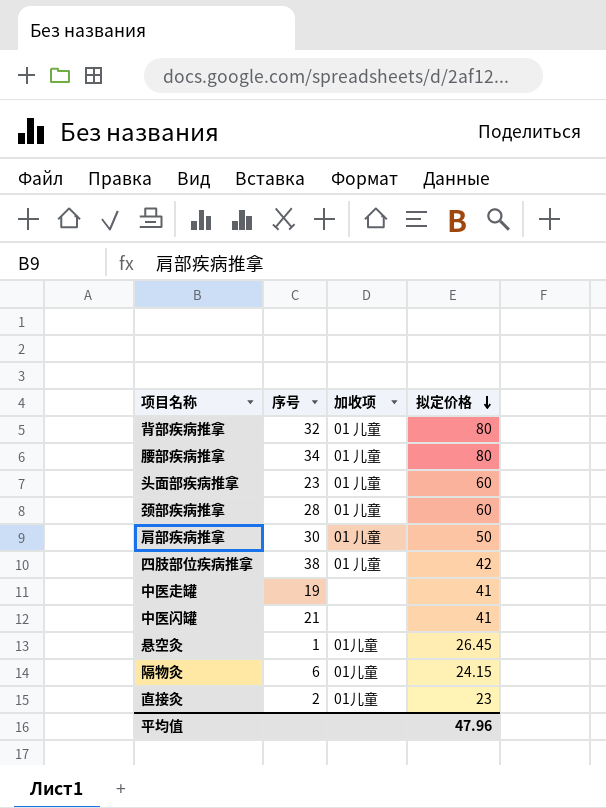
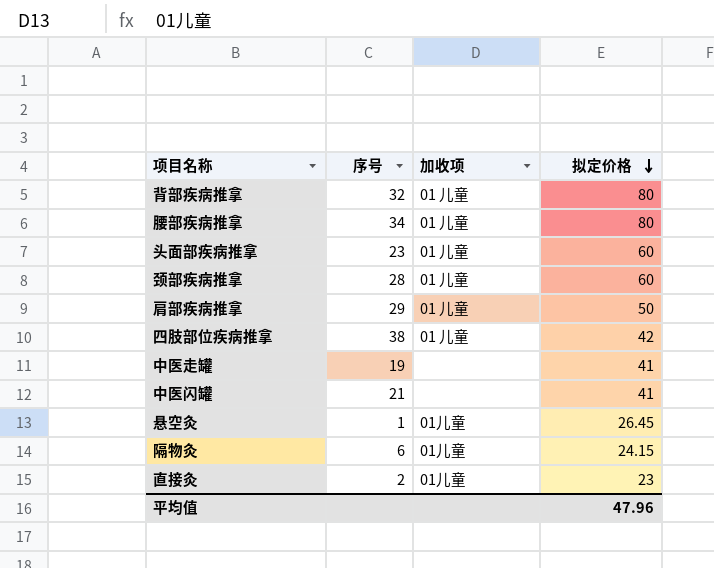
肩部疾病推拿 | 序号: 30 -> 29

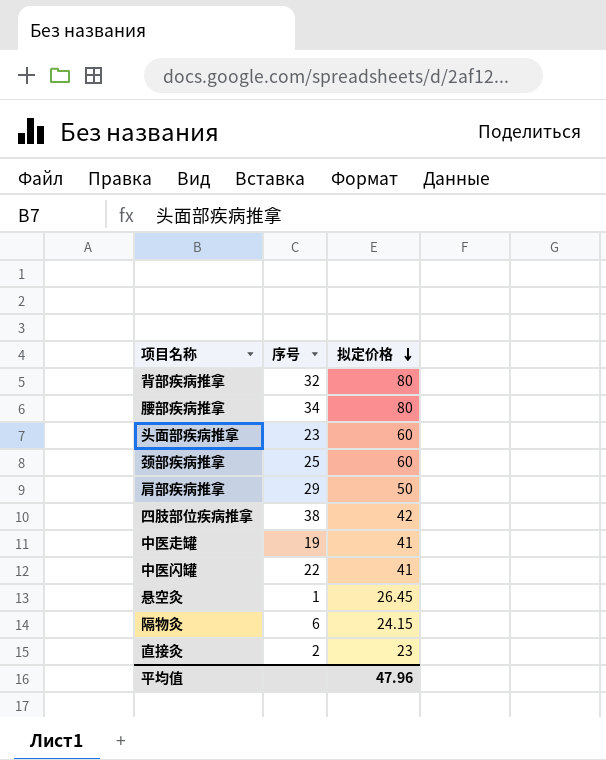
column 加收项 | position: 3 -> none
颈部疾病推拿 | 序号: 28 -> 25
中医闪罐 | 序号: 21 -> 22

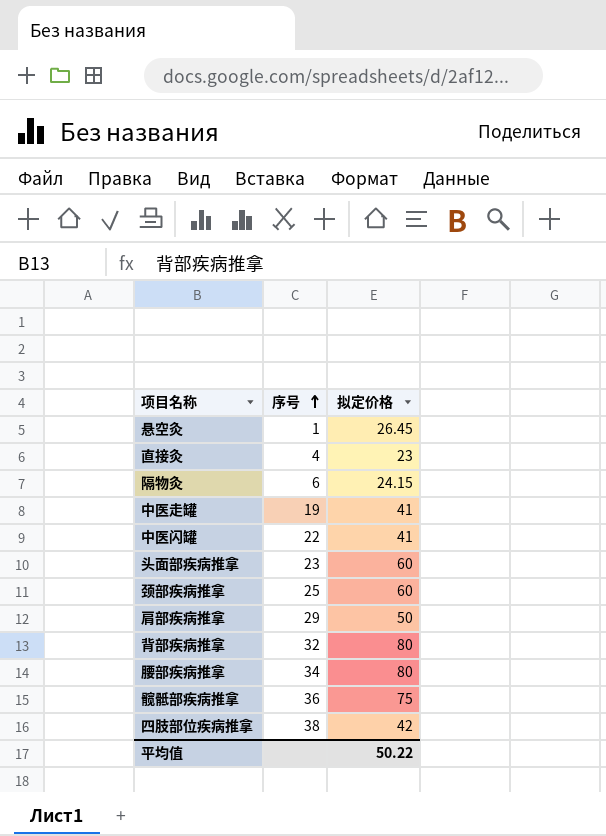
row order: 拟定价格 descending -> 序号 ascending
直接灸 | 序号: 2 -> 4
row 髋骶部疾病推拿: none -> 36 | 75
平均值 | 拟定价格: 47.96 -> 50.22

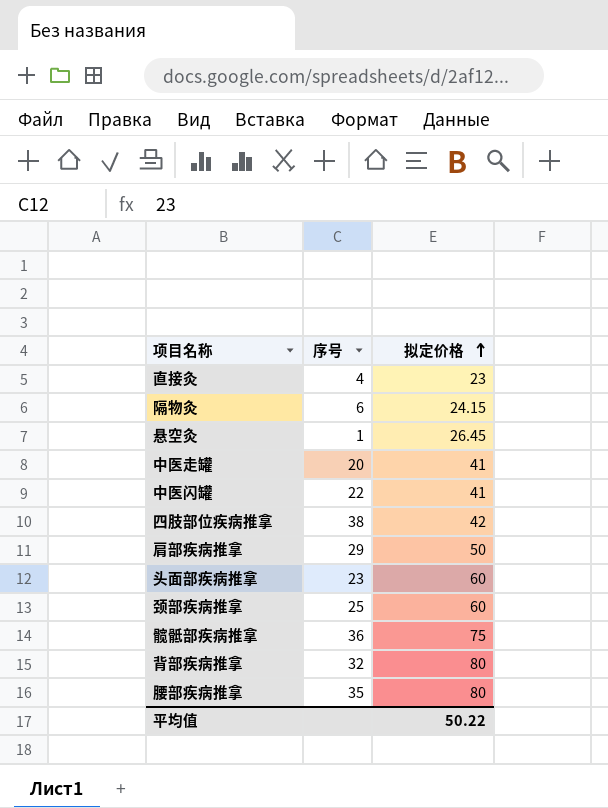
row order: 序号 ascending -> 拟定价格 ascending
中医走罐 | 序号: 19 -> 20
腰部疾病推拿 | 序号: 34 -> 35

